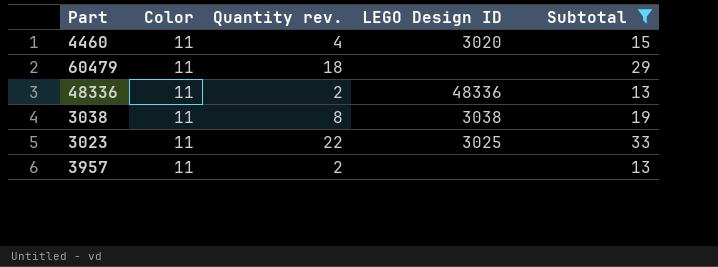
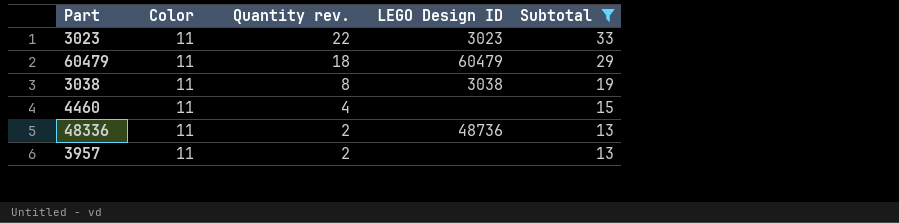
row order: none -> Quantity rev. descending
3023 | LEGO Design ID: 3025 -> 3023
60479 | LEGO Design ID: none -> 60479
4460 | LEGO Design ID: 3020 -> none
48336 | LEGO Design ID: 48336 -> 48736

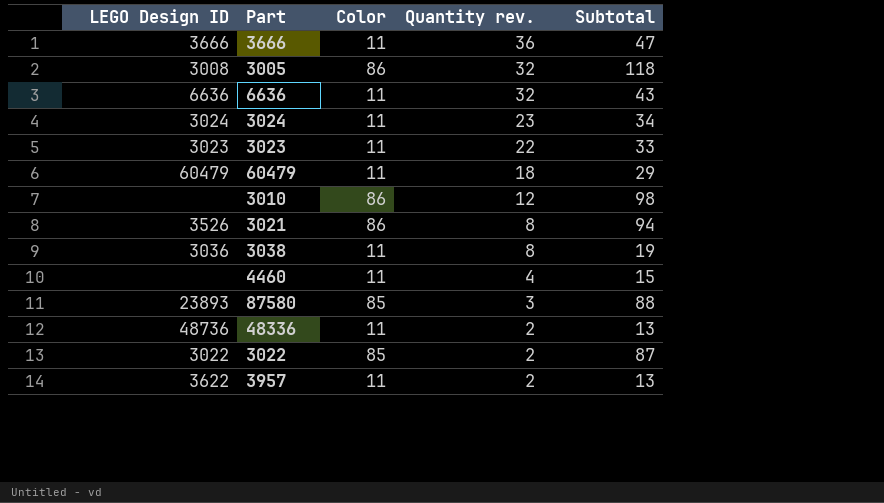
filter: Subtotal <= 33 -> none
column LEGO Design ID | position: 4 -> 1
3038 | LEGO Design ID: 3038 -> 3036
3957 | LEGO Design ID: none -> 3622

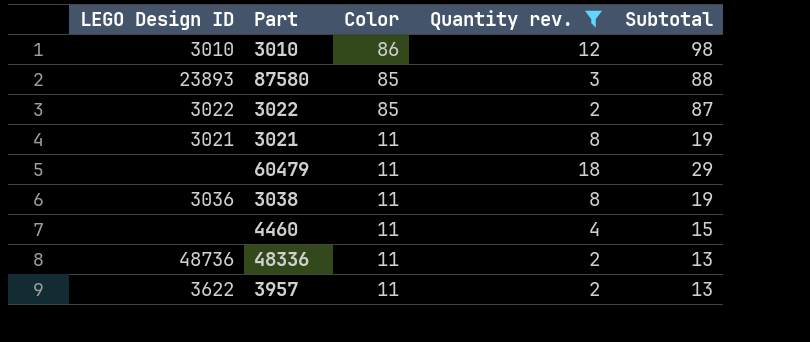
filter: none -> Quantity rev. <= 18
row order: Quantity rev. descending -> Color descending
3010 | LEGO Design ID: none -> 3010
3021 | LEGO Design ID: 3526 -> 3021
3021 | Color: 86 -> 11
3021 | Subtotal: 94 -> 19
60479 | LEGO Design ID: 60479 -> none

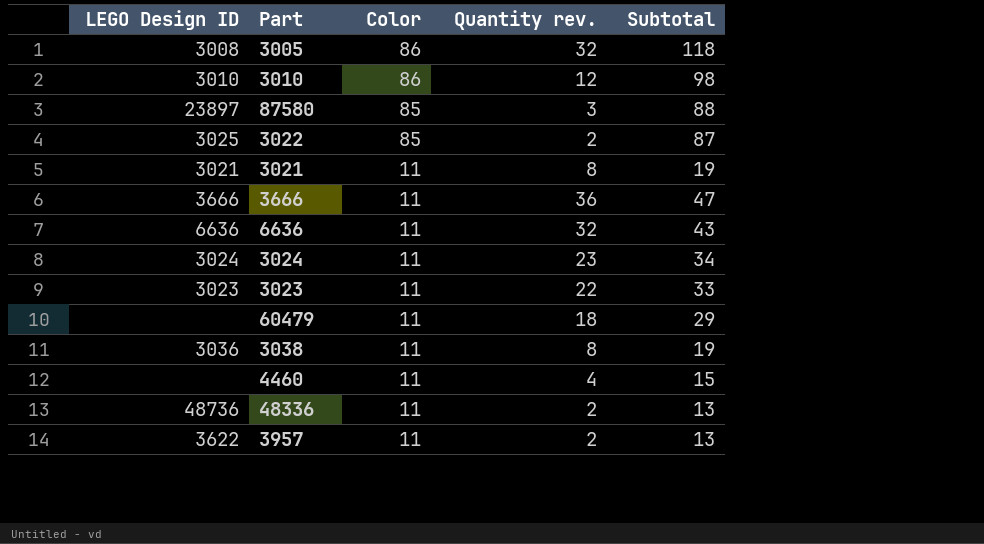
filter: Quantity rev. <= 18 -> none
87580 | LEGO Design ID: 23893 -> 23897
3022 | LEGO Design ID: 3022 -> 3025

